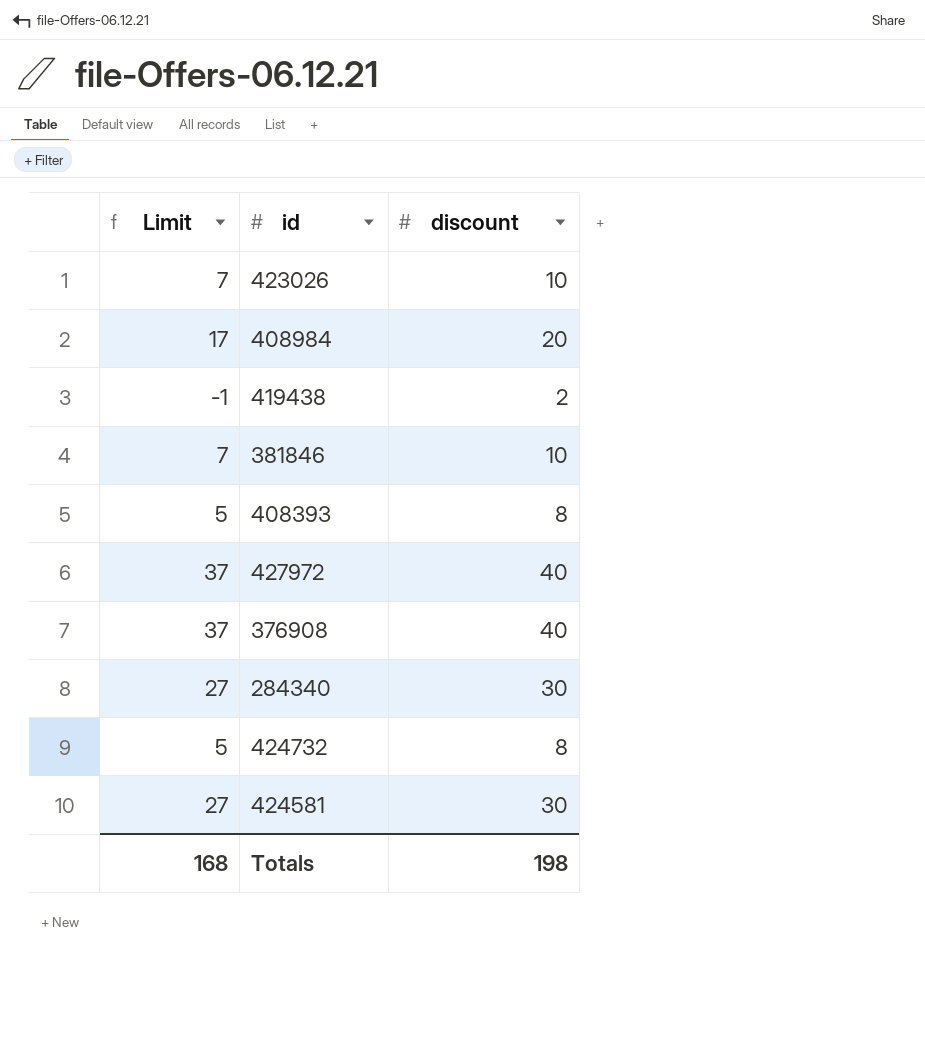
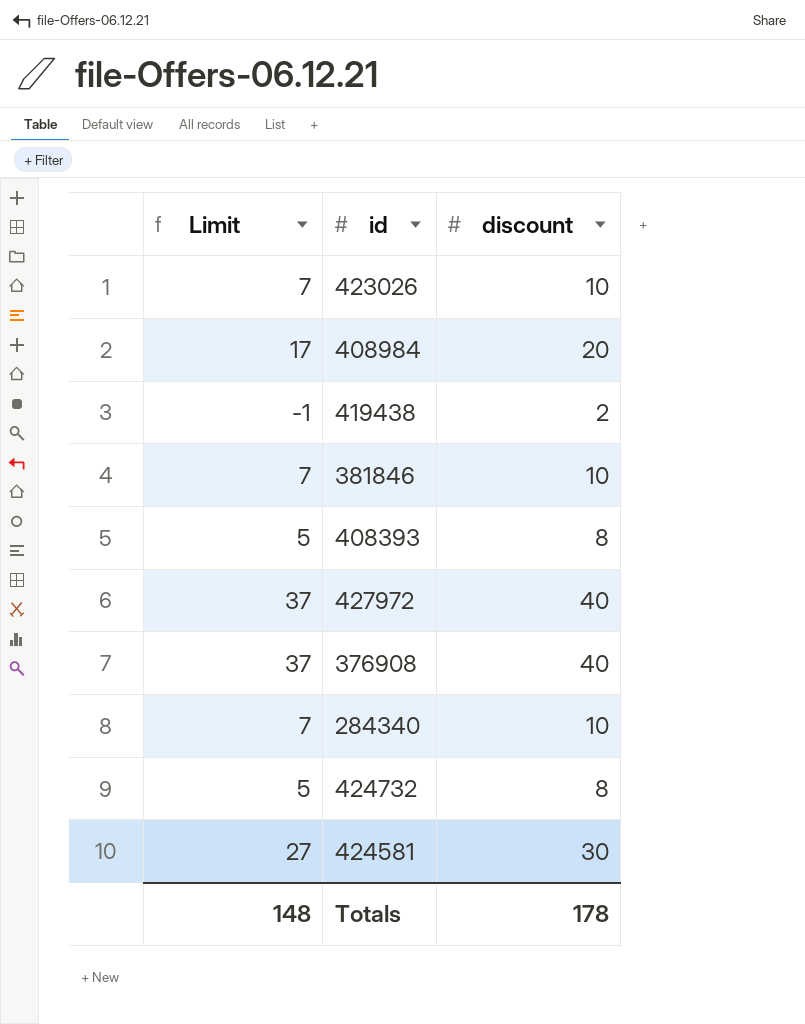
284340 | Limit: 27 -> 7
284340 | discount: 30 -> 10
Totals | Limit: 168 -> 148
Totals | discount: 198 -> 178

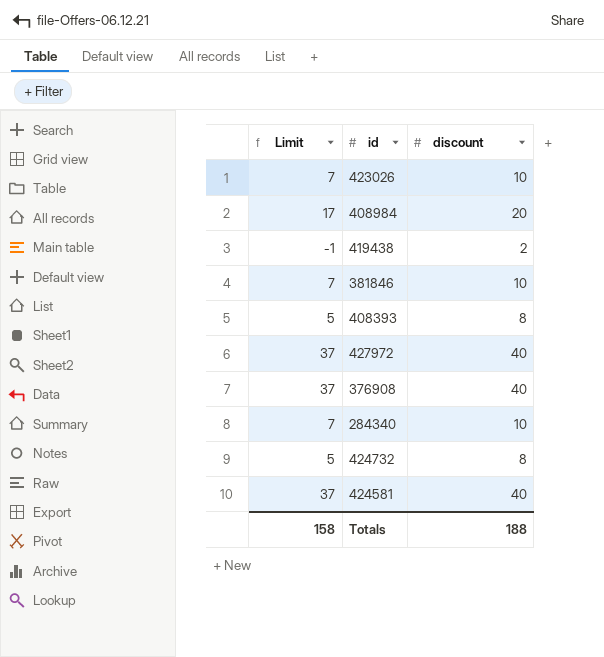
424581 | Limit: 27 -> 37
424581 | discount: 30 -> 40
Totals | Limit: 148 -> 158
Totals | discount: 178 -> 188

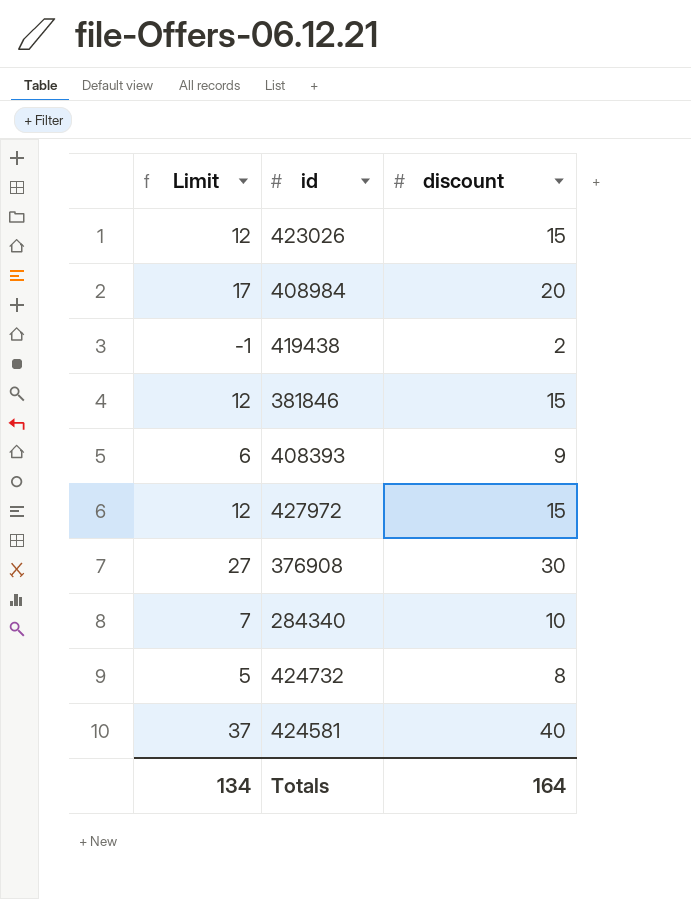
423026 | Limit: 7 -> 12
423026 | discount: 10 -> 15
381846 | Limit: 7 -> 12
381846 | discount: 10 -> 15
408393 | Limit: 5 -> 6
408393 | discount: 8 -> 9
427972 | Limit: 37 -> 12
427972 | discount: 40 -> 15
376908 | Limit: 37 -> 27
376908 | discount: 40 -> 30
Totals | Limit: 158 -> 134
Totals | discount: 188 -> 164

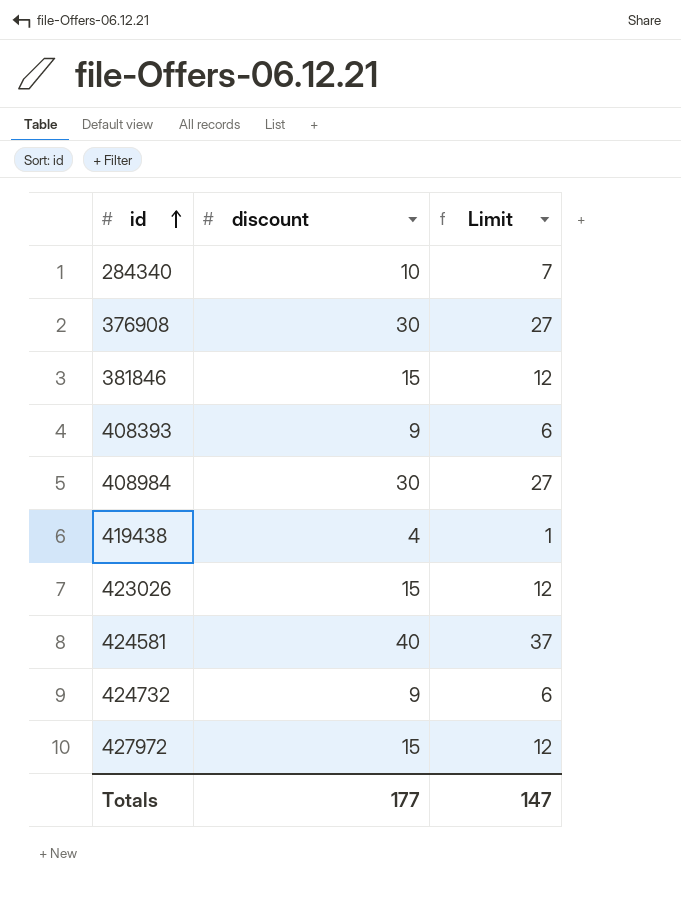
row order: none -> id ascending
column Limit | position: 1 -> 3
408984 | discount: 20 -> 30
408984 | Limit: 17 -> 27
419438 | discount: 2 -> 4
419438 | Limit: -1 -> 1
424732 | discount: 8 -> 9
424732 | Limit: 5 -> 6
Totals | discount: 164 -> 177
Totals | Limit: 134 -> 147

